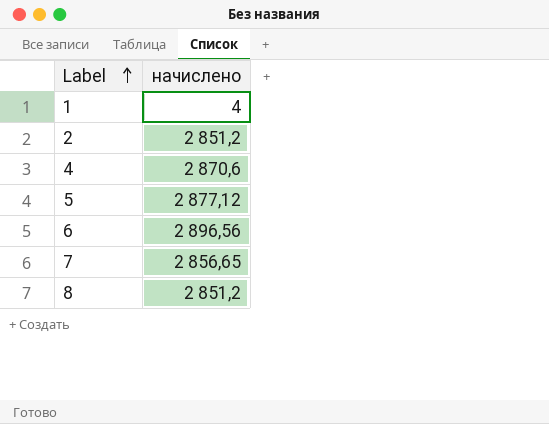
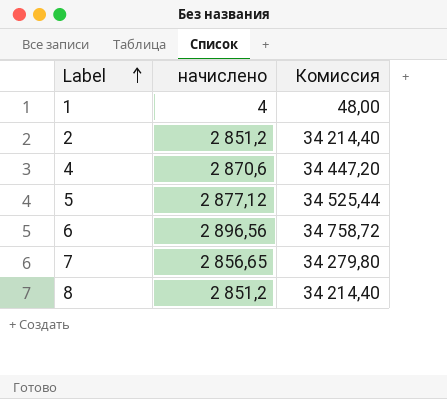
column Комиссия | formula: none -> [начислено] * 12

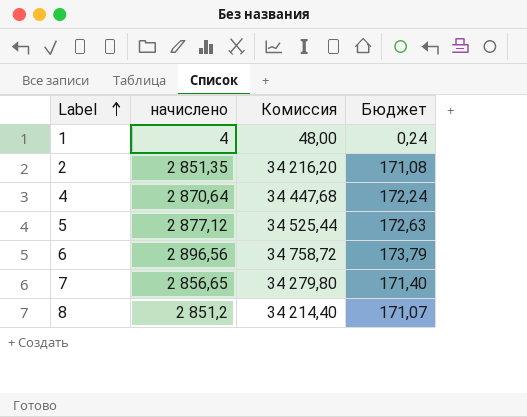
column Бюджет | formula: none -> [начислено] * 0,06
2 | начислено: 2 851,2 -> 2 851,35
2 | Комиссия: 34 214,40 -> 34 216,20
4 | начислено: 2 870,6 -> 2 870,64
4 | Комиссия: 34 447,20 -> 34 447,68

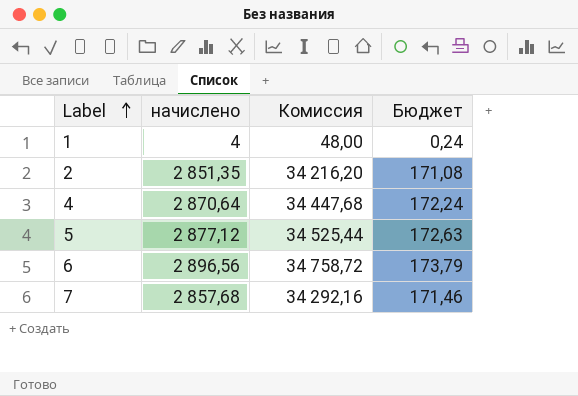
row 8: 2 851,2 | 34 214,40 | 171,07 -> none
7 | начислено: 2 856,65 -> 2 857,68
7 | Комиссия: 34 279,80 -> 34 292,16
7 | Бюджет: 171,40 -> 171,46

